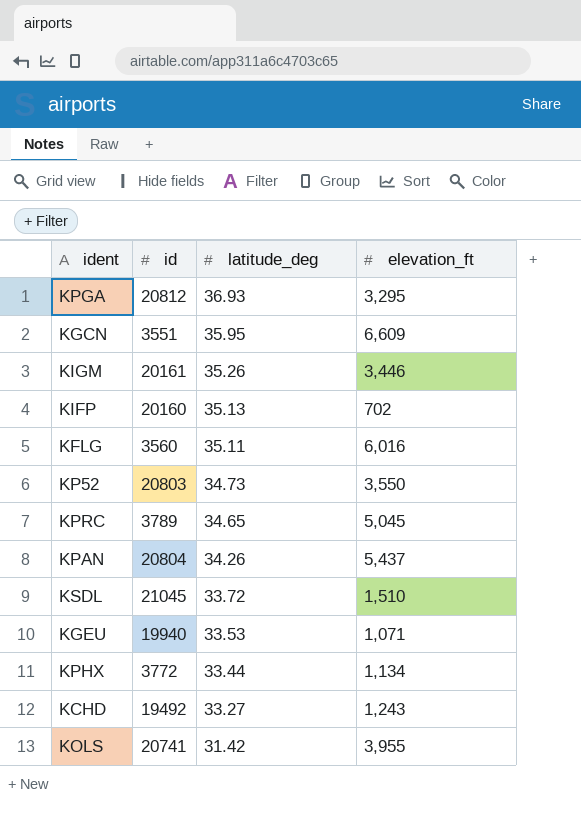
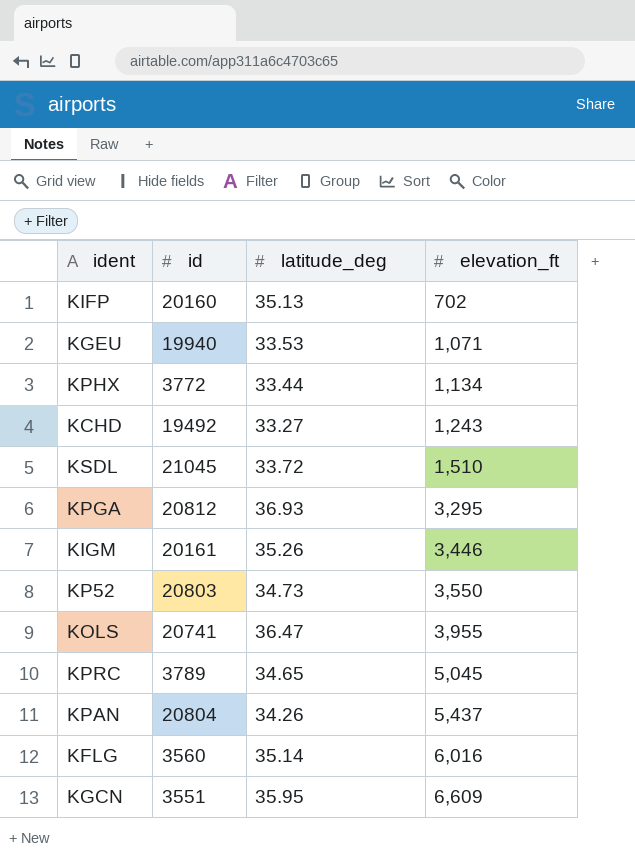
row order: latitude_deg descending -> elevation_ft ascending
KOLS | latitude_deg: 31.42 -> 36.47
KFLG | latitude_deg: 35.11 -> 35.14

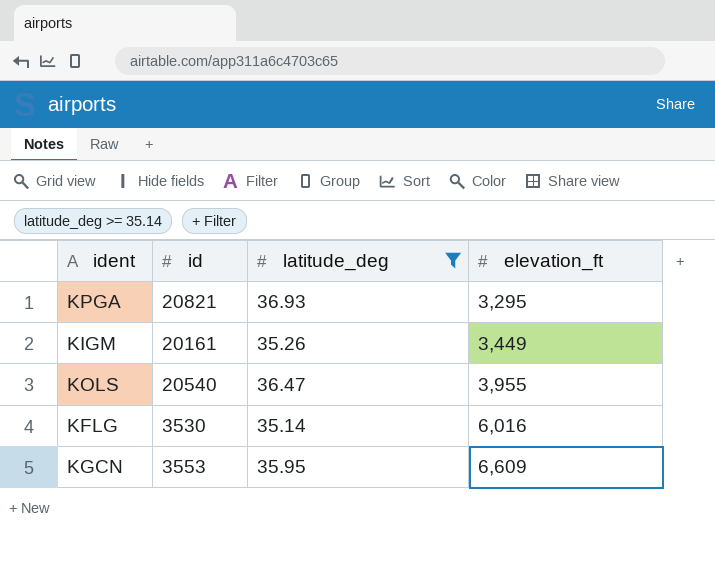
filter: none -> latitude_deg >= 35.14
KPGA | id: 20812 -> 20821
KIGM | elevation_ft: 3,446 -> 3,449
KOLS | id: 20741 -> 20540
KFLG | id: 3560 -> 3530
KGCN | id: 3551 -> 3553

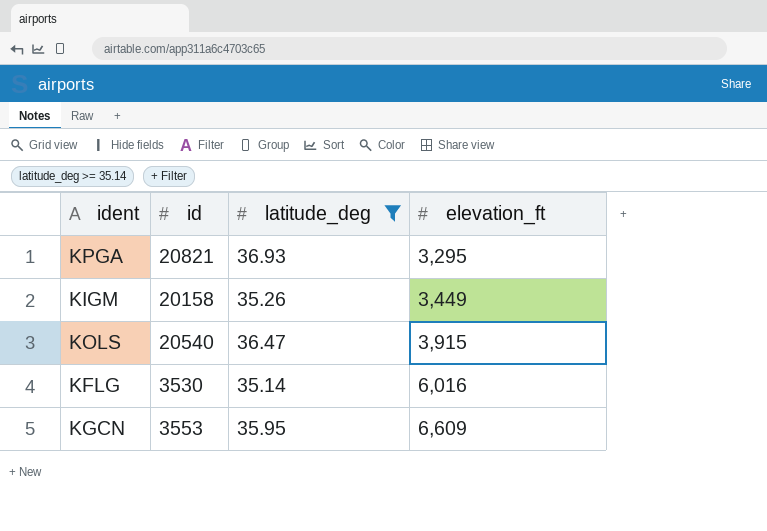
KIGM | id: 20161 -> 20158
KOLS | elevation_ft: 3,955 -> 3,915

